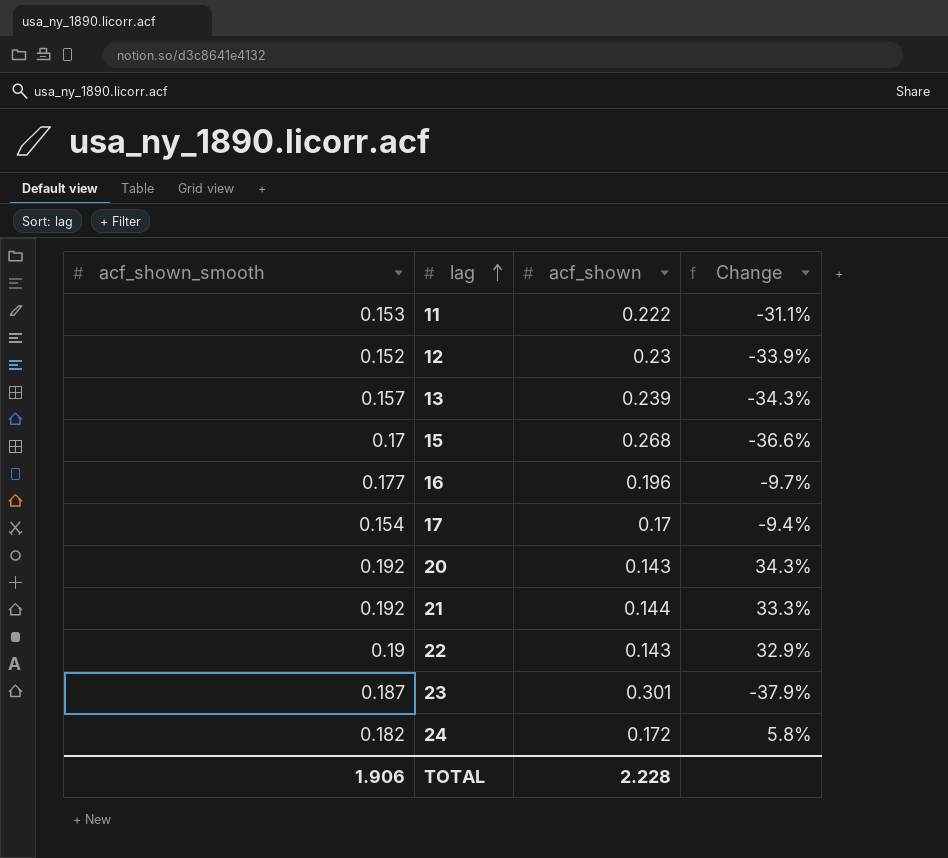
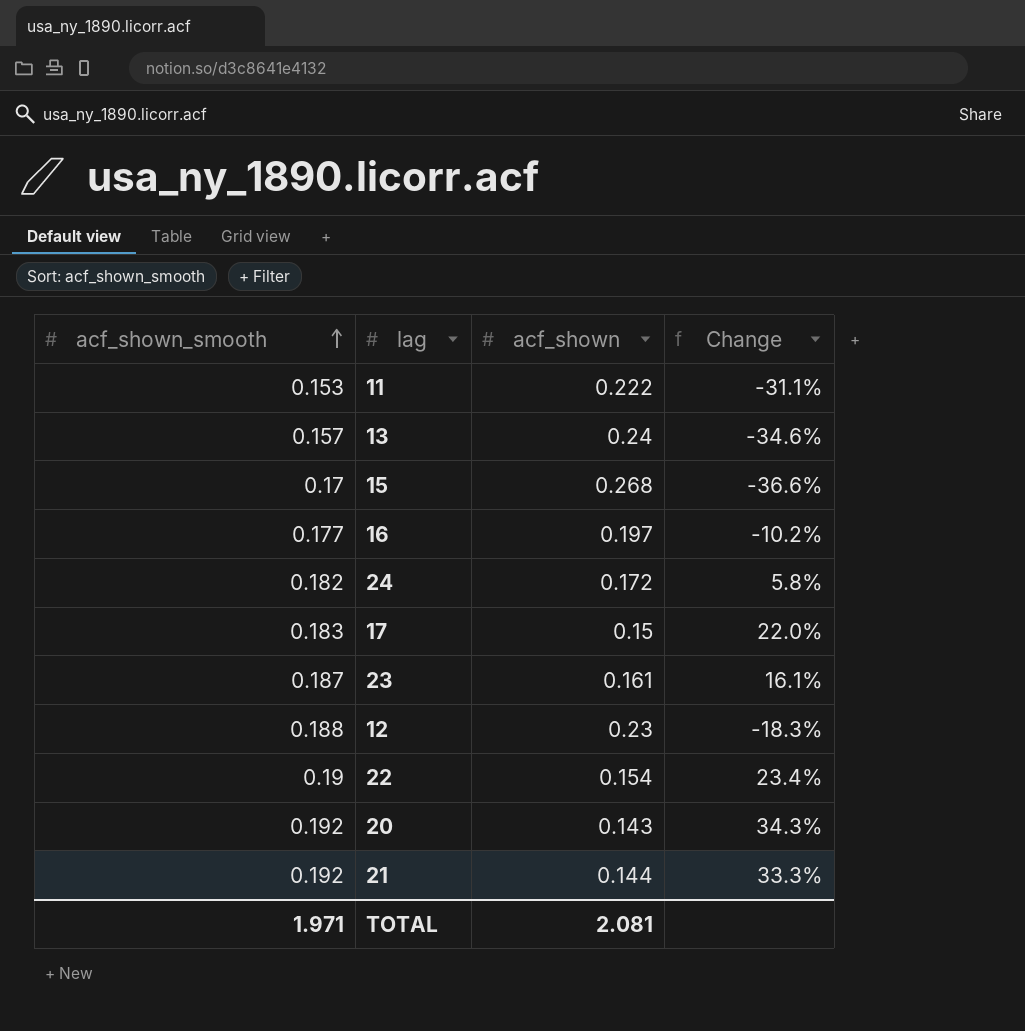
row order: lag ascending -> acf_shown_smooth ascending
13 | acf_shown: 0.239 -> 0.24
13 | Change: -34.3% -> -34.6%
16 | acf_shown: 0.196 -> 0.197
16 | Change: -9.7% -> -10.2%
17 | acf_shown_smooth: 0.154 -> 0.183
17 | acf_shown: 0.17 -> 0.15
17 | Change: -9.4% -> 22.0%
23 | acf_shown: 0.301 -> 0.161
23 | Change: -37.9% -> 16.1%
12 | acf_shown_smooth: 0.152 -> 0.188
12 | Change: -33.9% -> -18.3%
22 | acf_shown: 0.143 -> 0.154
22 | Change: 32.9% -> 23.4%
TOTAL | acf_shown_smooth: 1.906 -> 1.971
TOTAL | acf_shown: 2.228 -> 2.081

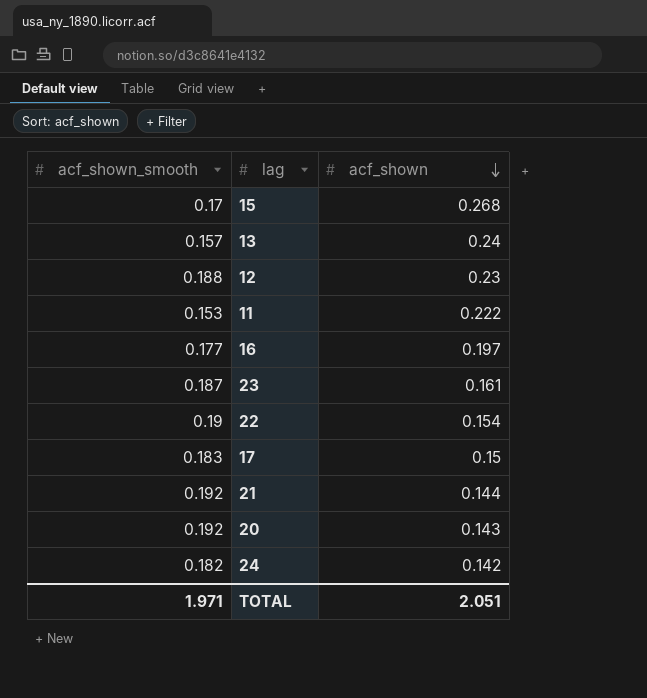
row order: acf_shown_smooth ascending -> acf_shown descending
column Change | formula: ([acf_shown_smooth] - [acf_shown]) / [acf_shown] -> none
24 | acf_shown: 0.172 -> 0.142
TOTAL | acf_shown: 2.081 -> 2.051

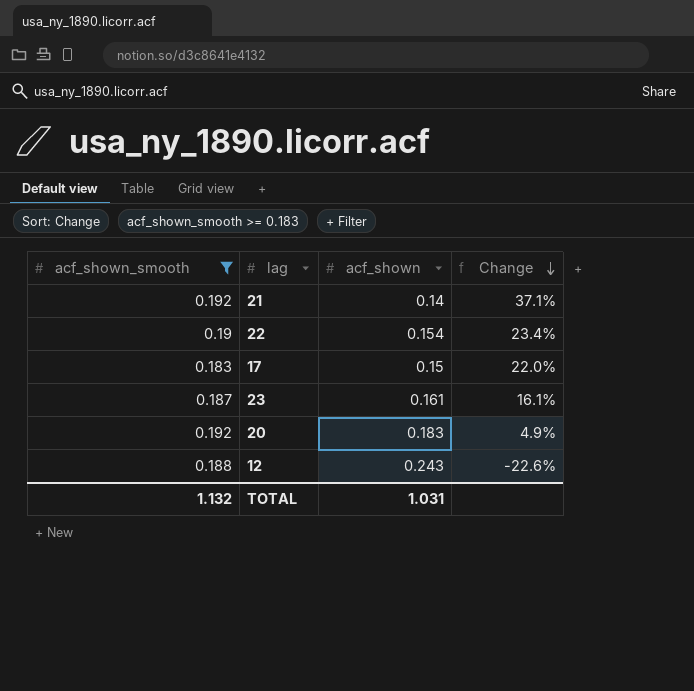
filter: none -> acf_shown_smooth >= 0.183
row order: acf_shown descending -> Change descending
column Change | formula: none -> ([acf_shown_smooth] - [acf_shown]) / [acf_shown]
21 | acf_shown: 0.144 -> 0.14
20 | acf_shown: 0.143 -> 0.183
12 | acf_shown: 0.23 -> 0.243
TOTAL | acf_shown_smooth: 1.971 -> 1.132
TOTAL | acf_shown: 2.051 -> 1.031

